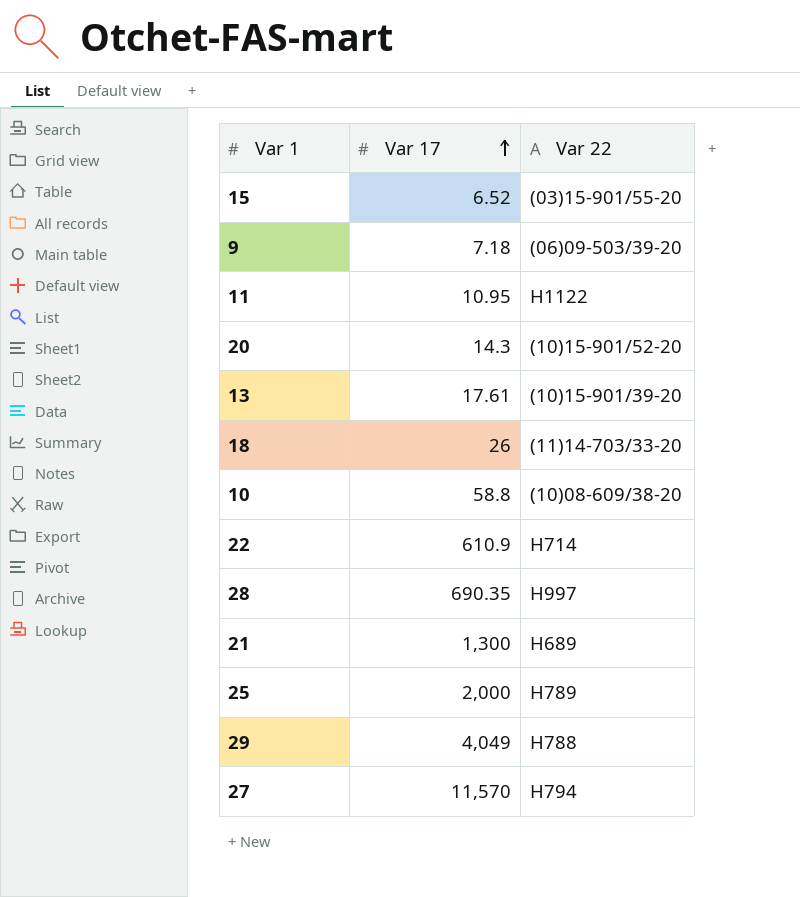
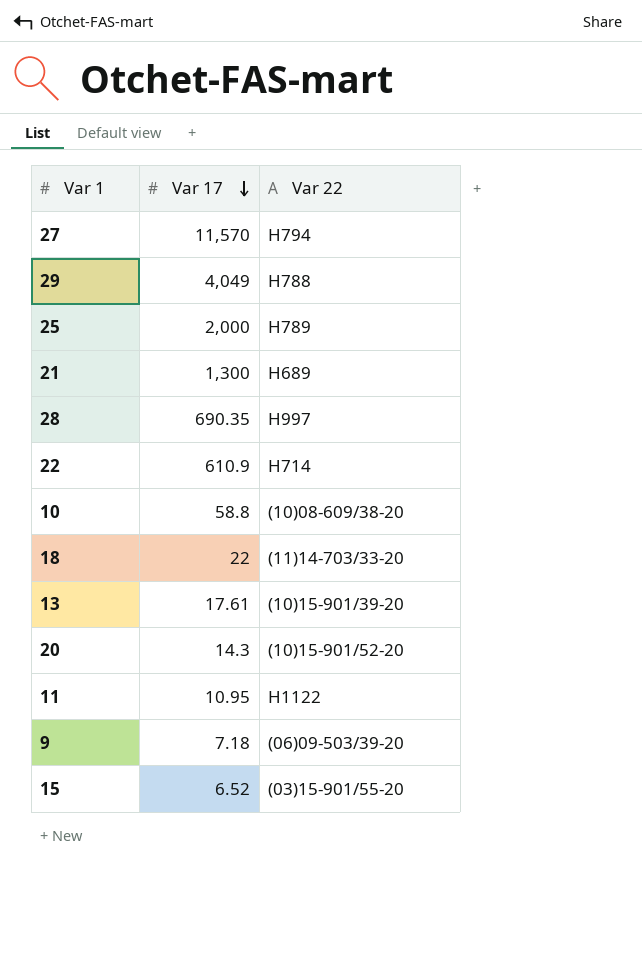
row order: Var 17 ascending -> Var 17 descending
18 | Var 17: 26 -> 22

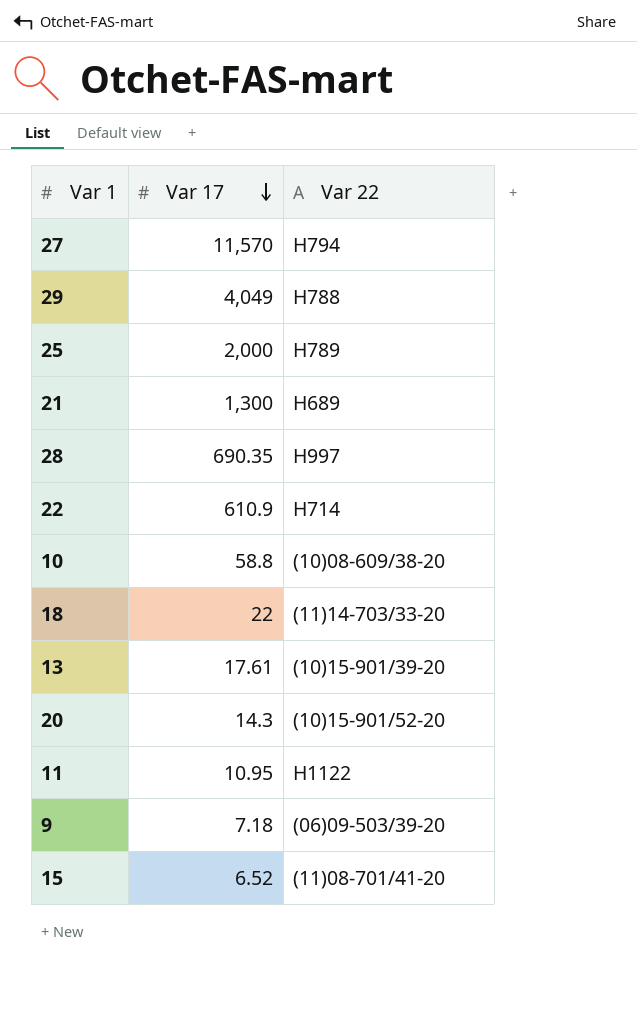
15 | Var 22: (03)15-901/55-20 -> (11)08-701/41-20

